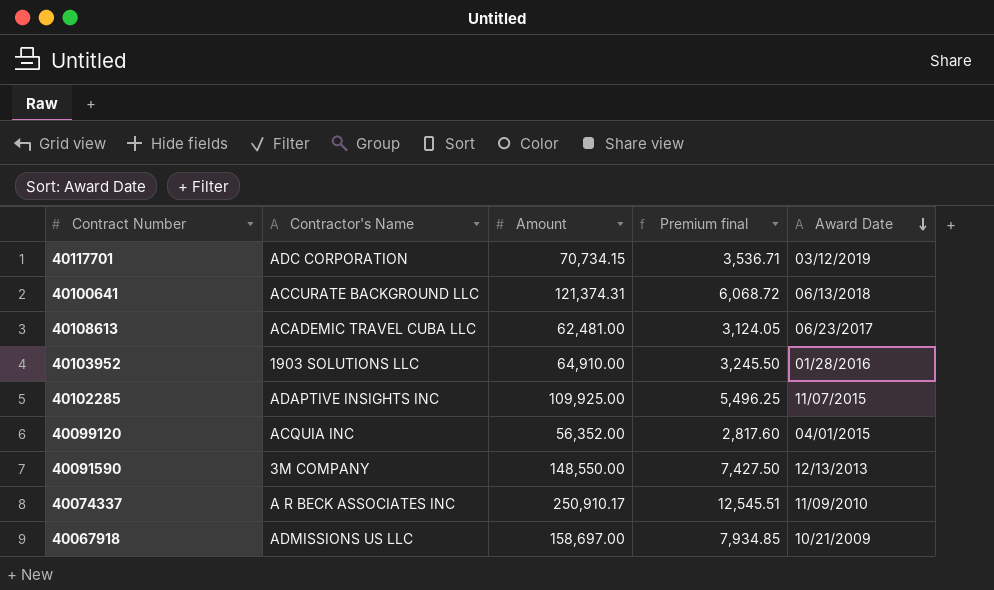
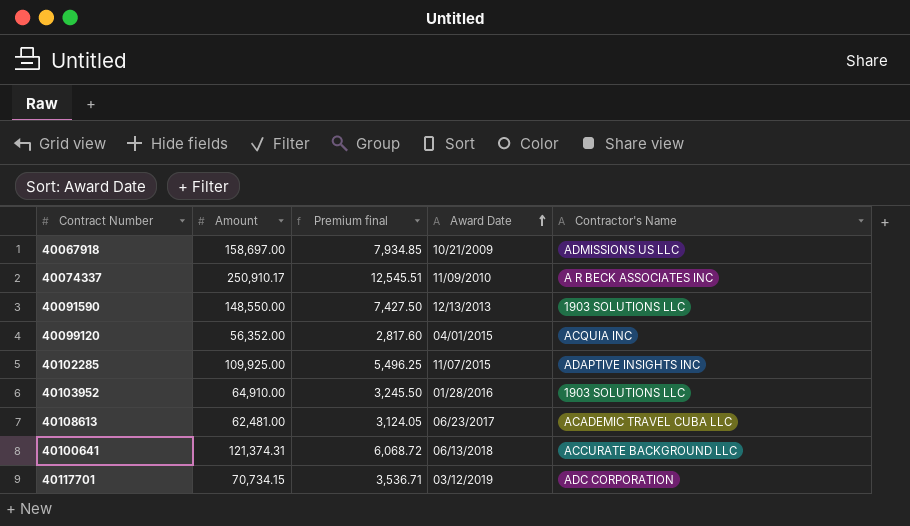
row order: Award Date descending -> Award Date ascending
column Contractor's Name | position: 2 -> 5
40091590 | Contractor's Name: 3M COMPANY -> 1903 SOLUTIONS LLC

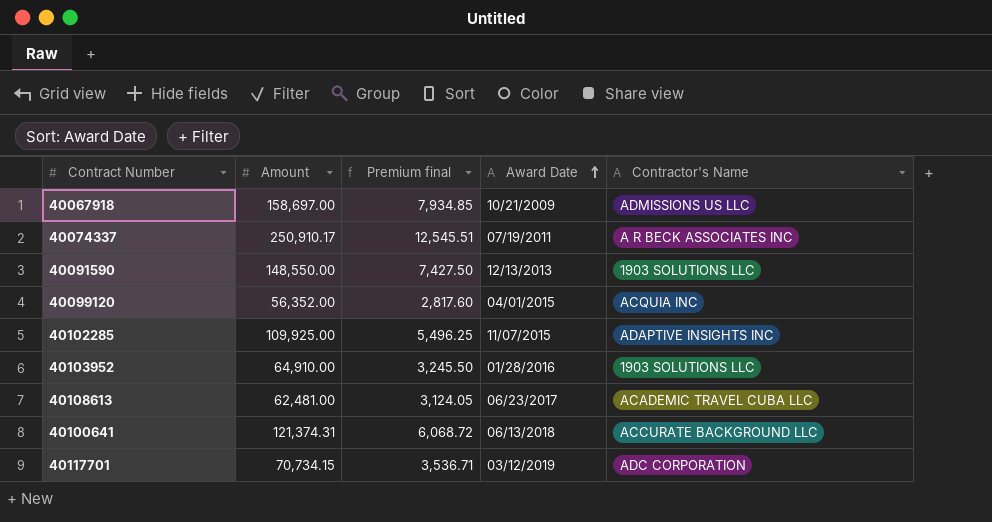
40074337 | Award Date: 11/09/2010 -> 07/19/2011

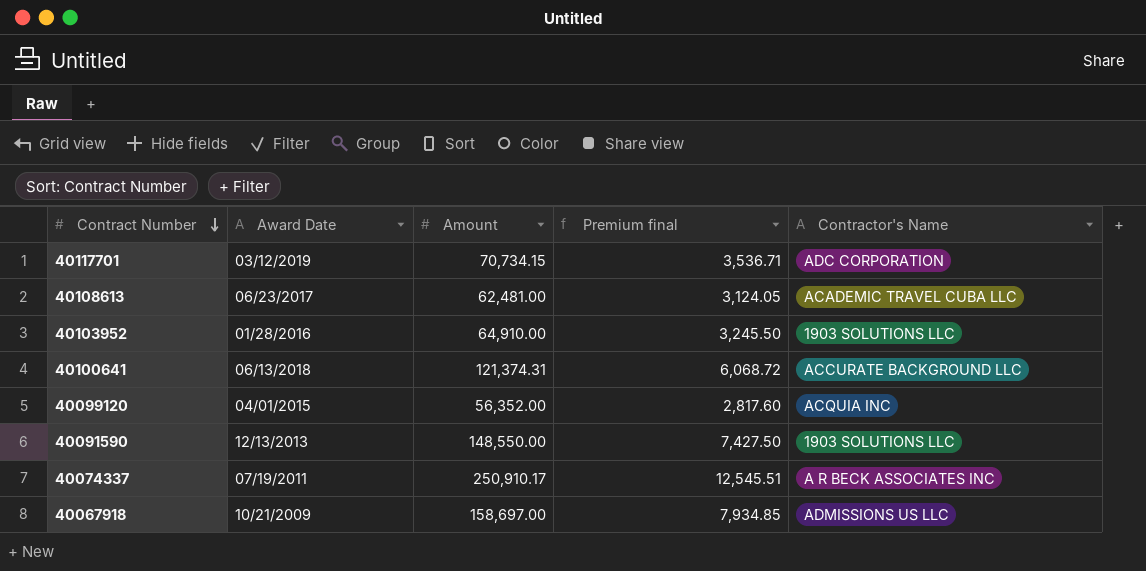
row order: Award Date ascending -> Contract Number descending
column Award Date | position: 4 -> 2
row 40102285: 109,925.00 | 5,496.25 | 11/07/2015 | ADAPTIVE INSIGHTS INC -> none

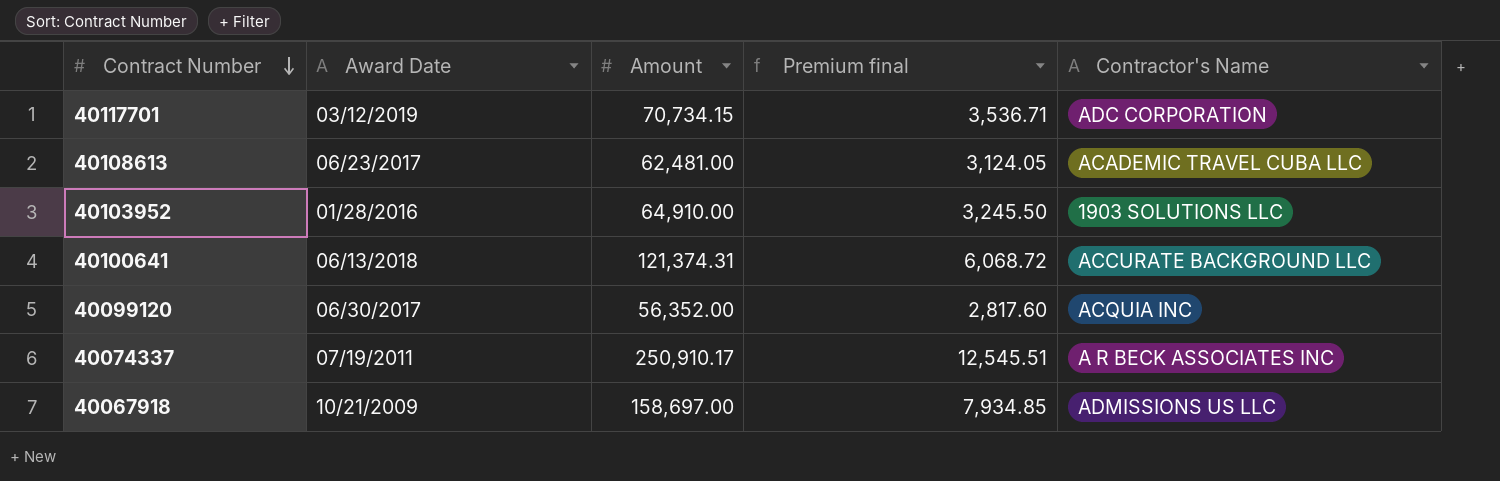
row 40091590: 12/13/2013 | 148,550.00 | 7,427.50 | 1903 SOLUTIONS LLC -> none
40099120 | Award Date: 04/01/2015 -> 06/30/2017

